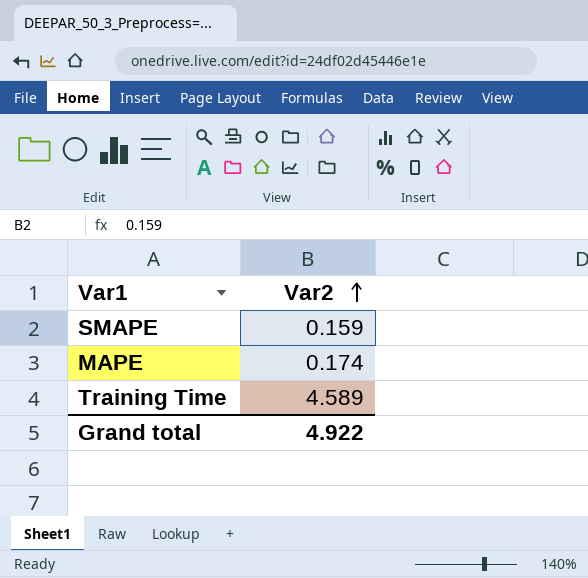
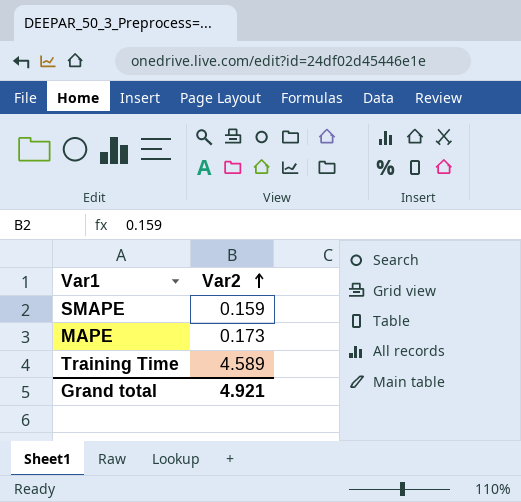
MAPE | Var2: 0.174 -> 0.173
Grand total | Var2: 4.922 -> 4.921

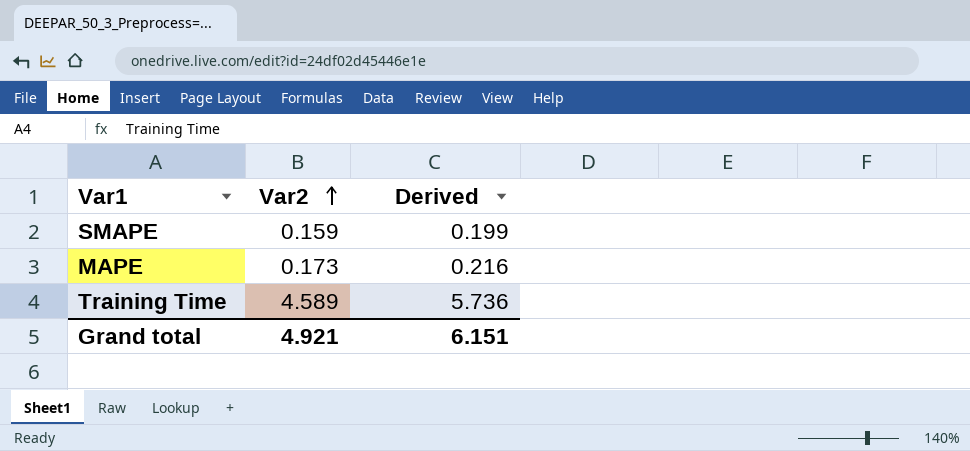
column Derived | formula: none -> [Var2] * 1.25

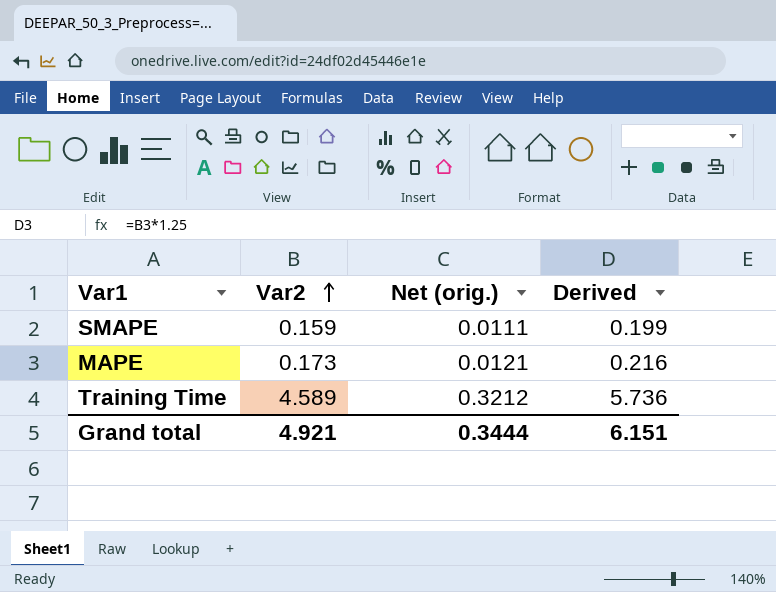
column Net (orig.) | formula: none -> [Var2] * 0.07

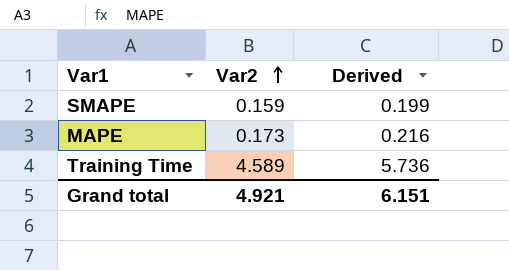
column Net (orig.) | formula: [Var2] * 0.07 -> none

